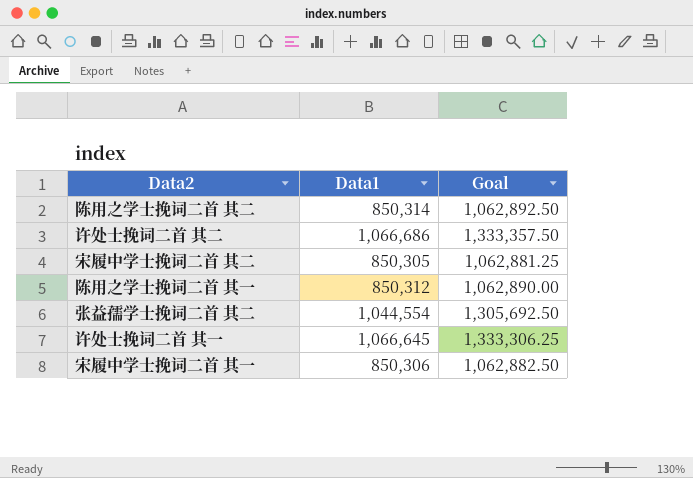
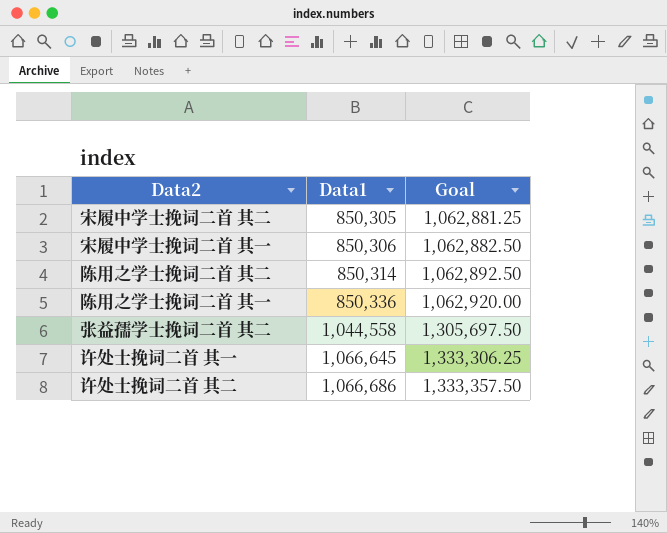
row order: none -> Data1 ascending
陈用之学士挽词二首 其一 | Data1: 850,312 -> 850,336
陈用之学士挽词二首 其一 | Goal: 1,062,890.00 -> 1,062,920.00
张益孺学士挽词二首 其二 | Data1: 1,044,554 -> 1,044,558
张益孺学士挽词二首 其二 | Goal: 1,305,692.50 -> 1,305,697.50

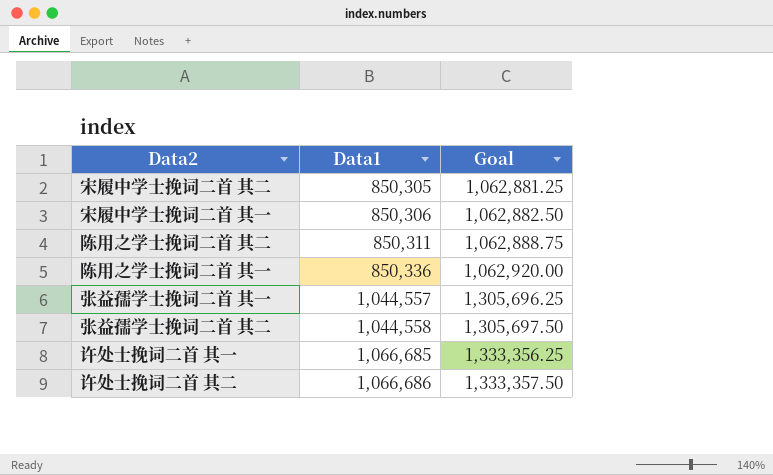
陈用之学士挽词二首 其二 | Data1: 850,314 -> 850,311
陈用之学士挽词二首 其二 | Goal: 1,062,892.50 -> 1,062,888.75
row 张益孺学士挽词二首 其一: none -> 1,044,557 | 1,305,696.25
许处士挽词二首 其一 | Data1: 1,066,645 -> 1,066,685
许处士挽词二首 其一 | Goal: 1,333,306.25 -> 1,333,356.25

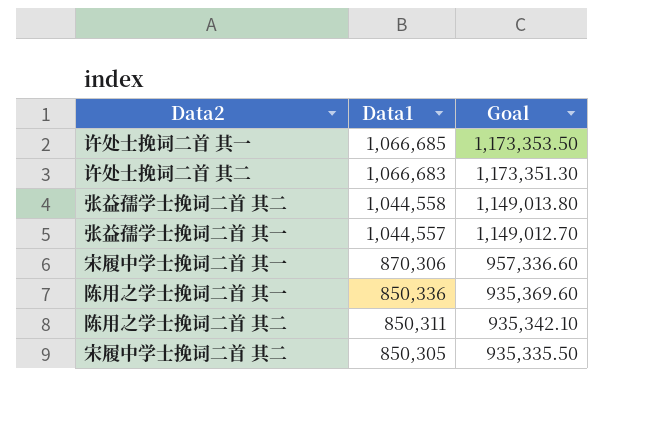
row order: Data1 ascending -> Data1 descending
column Goal | formula: [Data1] * 1.25 -> [Data1] * 1.1
许处士挽词二首 其二 | Data1: 1,066,686 -> 1,066,683
宋履中学士挽词二首 其一 | Data1: 850,306 -> 870,306

